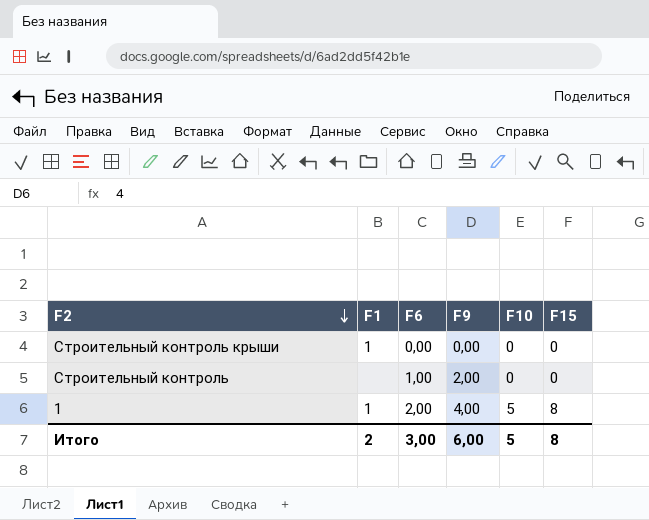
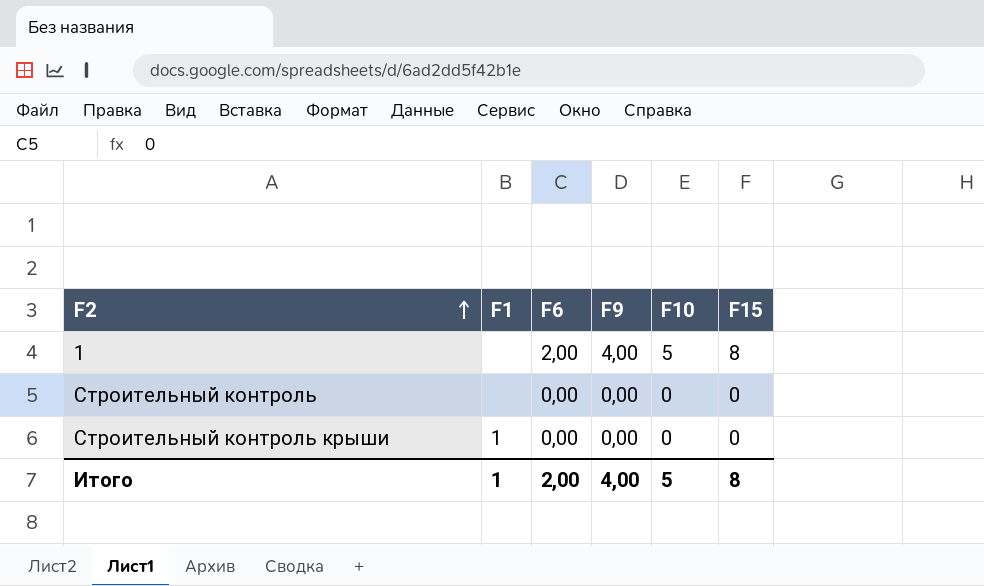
row order: F2 descending -> F2 ascending
1 | F1: 1 -> none
Строительный контроль | F6: 1,00 -> 0,00
Строительный контроль | F9: 2,00 -> 0,00
Итого | F1: 2 -> 1
Итого | F6: 3,00 -> 2,00
Итого | F9: 6,00 -> 4,00

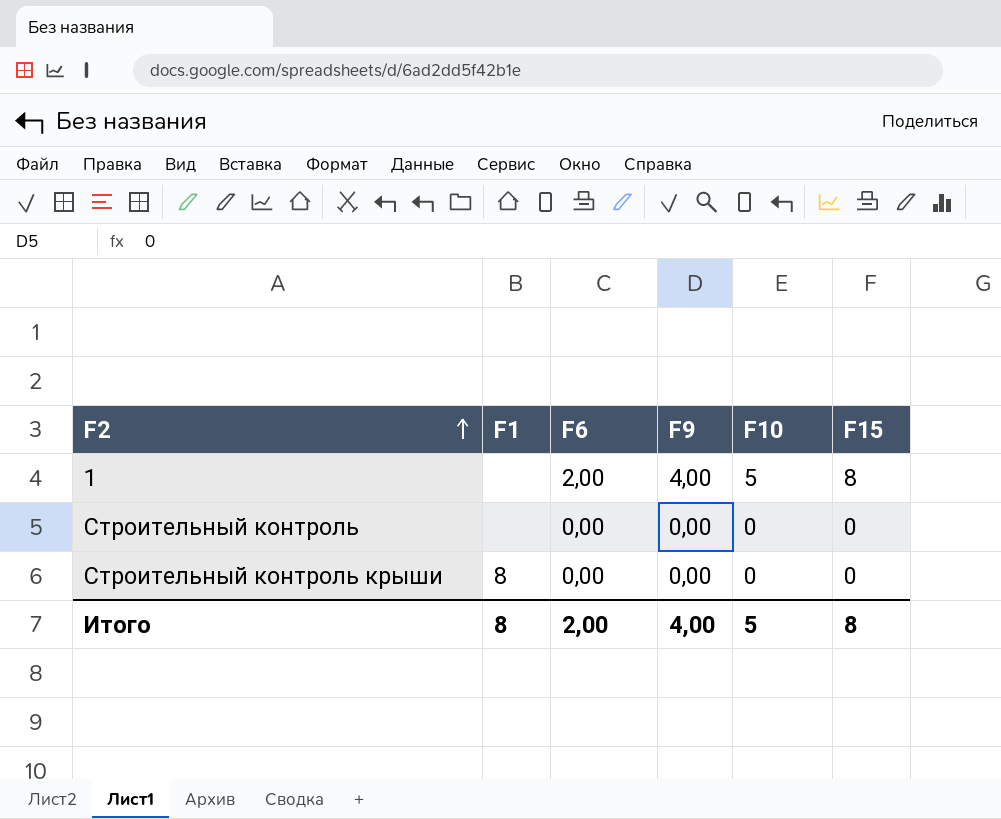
Строительный контроль крыши | F1: 1 -> 8
Итого | F1: 1 -> 8

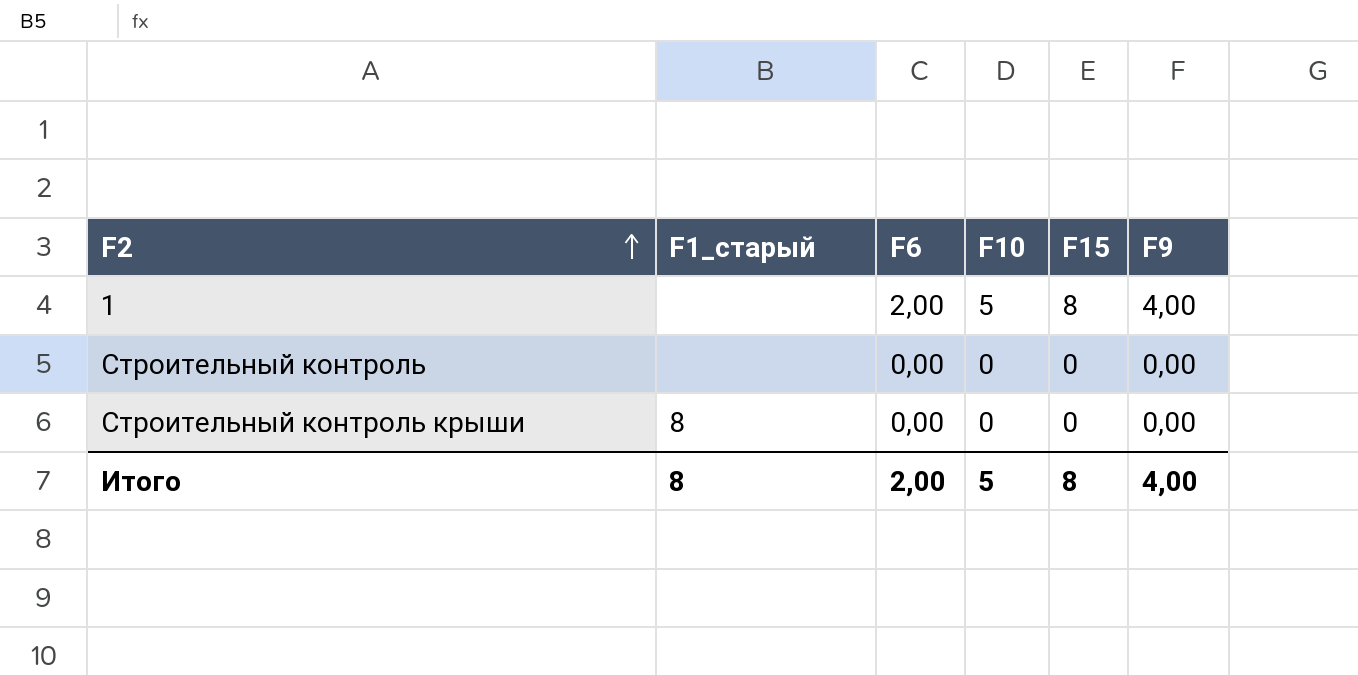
column name: F1 -> F1_старый
column F9 | position: 4 -> 6

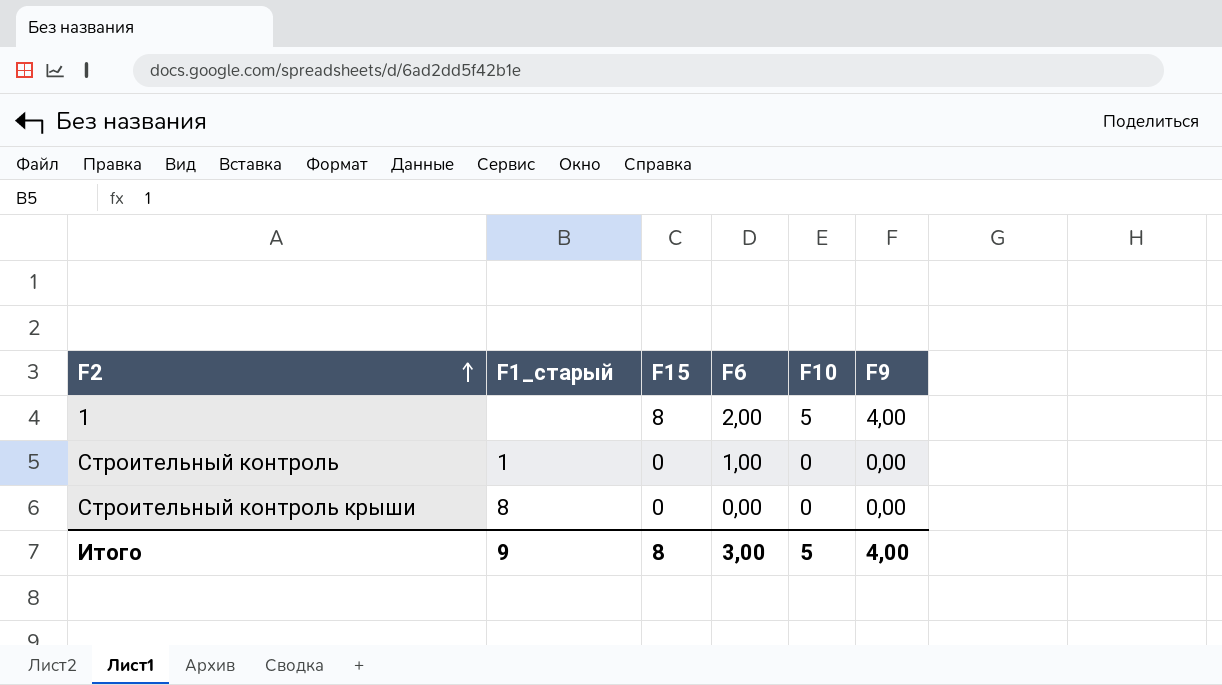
column F15 | position: 5 -> 3
Строительный контроль | F1_старый: none -> 1
Строительный контроль | F6: 0,00 -> 1,00
Итого | F1_старый: 8 -> 9
Итого | F6: 2,00 -> 3,00

